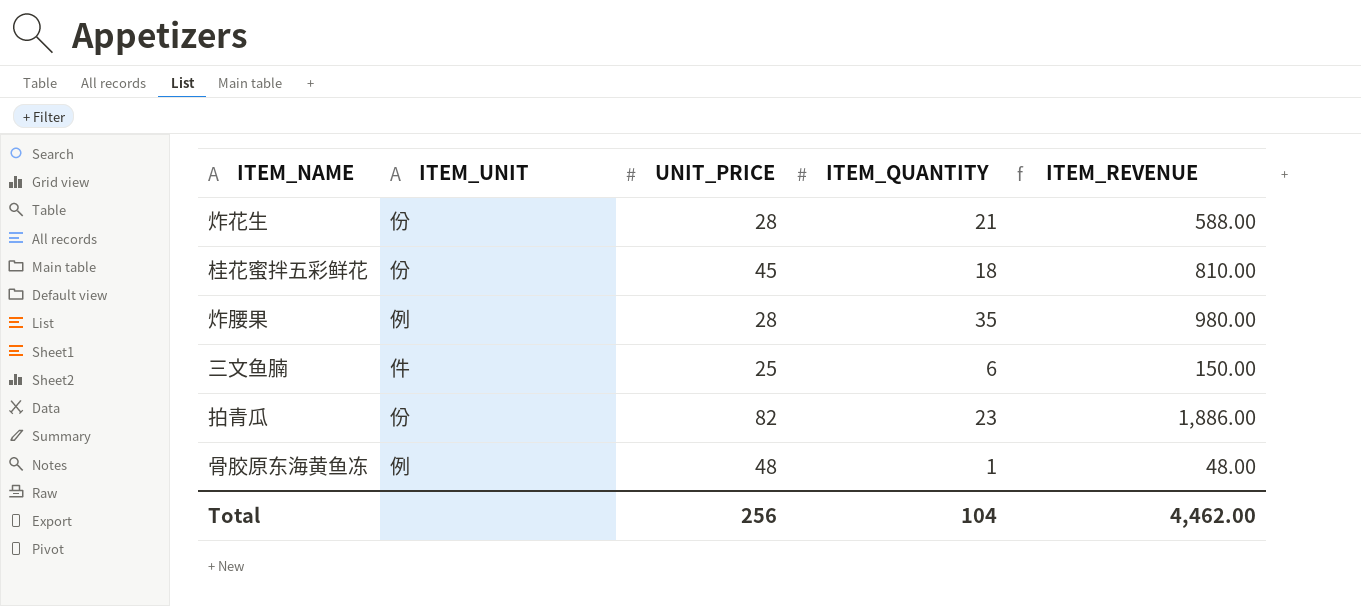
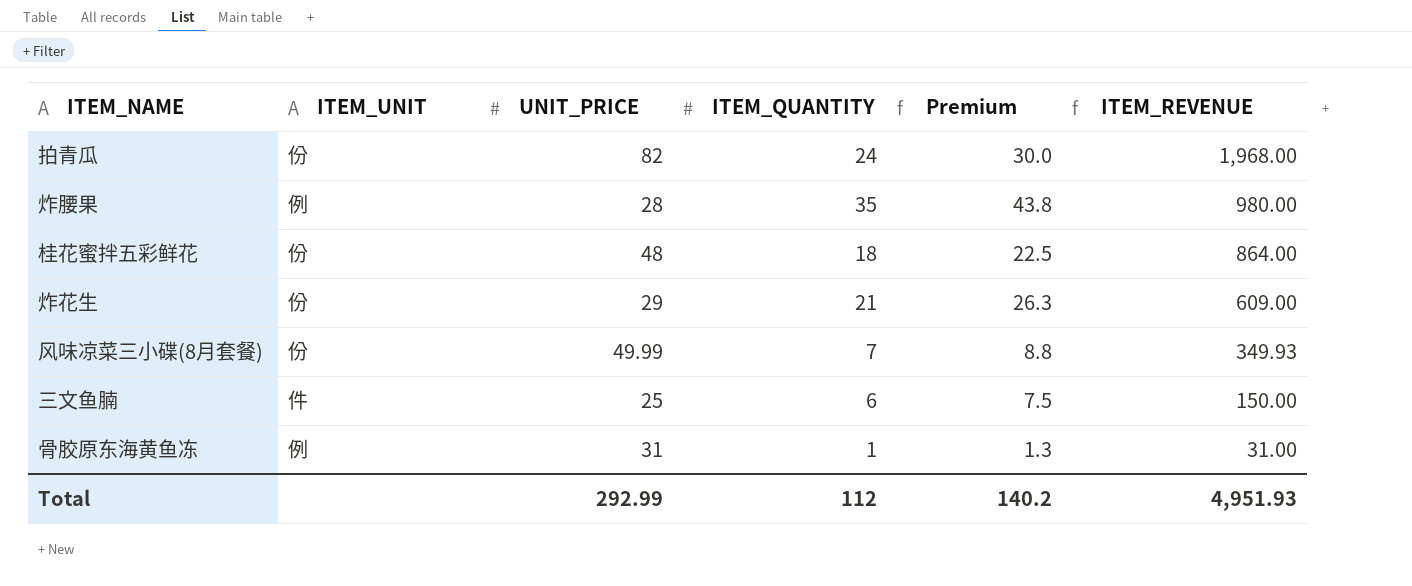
row order: none -> ITEM_REVENUE descending
column Premium | formula: none -> [ITEM_QUANTITY] * 1.25
拍青瓜 | ITEM_QUANTITY: 23 -> 24
拍青瓜 | ITEM_REVENUE: 1,886.00 -> 1,968.00
桂花蜜拌五彩鲜花 | UNIT_PRICE: 45 -> 48
桂花蜜拌五彩鲜花 | ITEM_REVENUE: 810.00 -> 864.00
炸花生 | UNIT_PRICE: 28 -> 29
炸花生 | ITEM_REVENUE: 588.00 -> 609.00
row 风味凉菜三小碟(8月套餐): none -> 份 | 49.99 | 7 | 8.8 | 349.93
骨胶原东海黄鱼冻 | UNIT_PRICE: 48 -> 31
骨胶原东海黄鱼冻 | ITEM_REVENUE: 48.00 -> 31.00
Total | UNIT_PRICE: 256 -> 292.99
Total | ITEM_QUANTITY: 104 -> 112
Total | ITEM_REVENUE: 4,462.00 -> 4,951.93

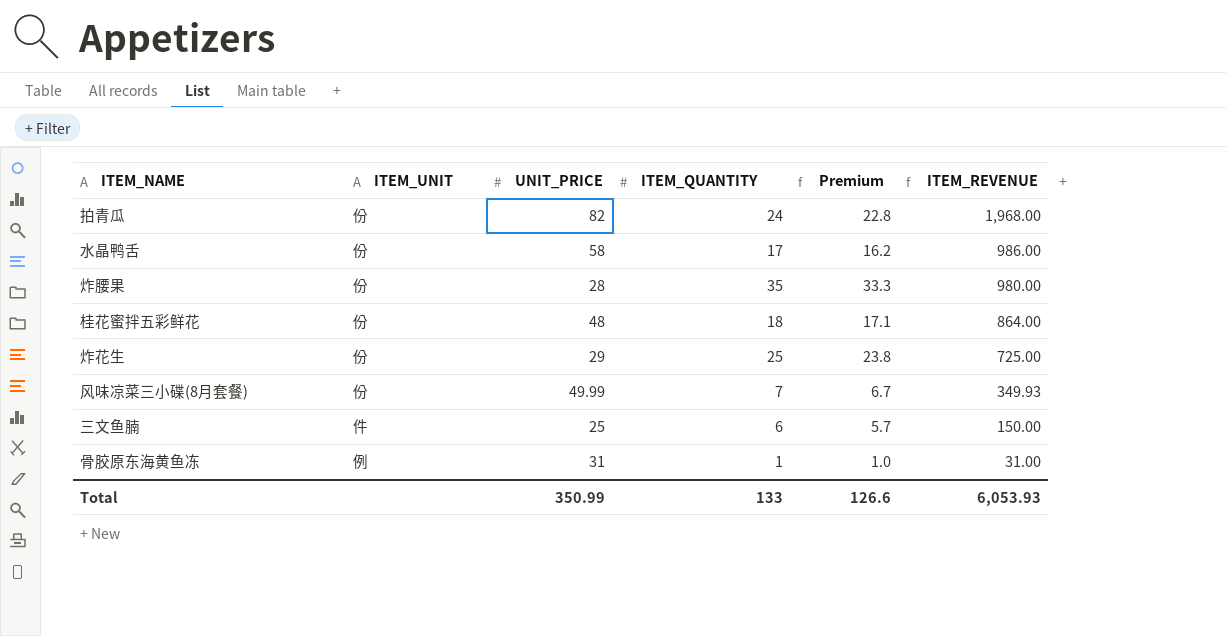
column Premium | formula: [ITEM_QUANTITY] * 1.25 -> [ITEM_QUANTITY] * 0.95
row 水晶鸭舌: none -> 份 | 58 | 17 | 16.2 | 986.00
炸腰果 | ITEM_UNIT: 例 -> 份
炸花生 | ITEM_QUANTITY: 21 -> 25
炸花生 | ITEM_REVENUE: 609.00 -> 725.00
Total | UNIT_PRICE: 292.99 -> 350.99
Total | ITEM_QUANTITY: 112 -> 133
Total | Premium: 140.2 -> 126.6
Total | ITEM_REVENUE: 4,951.93 -> 6,053.93

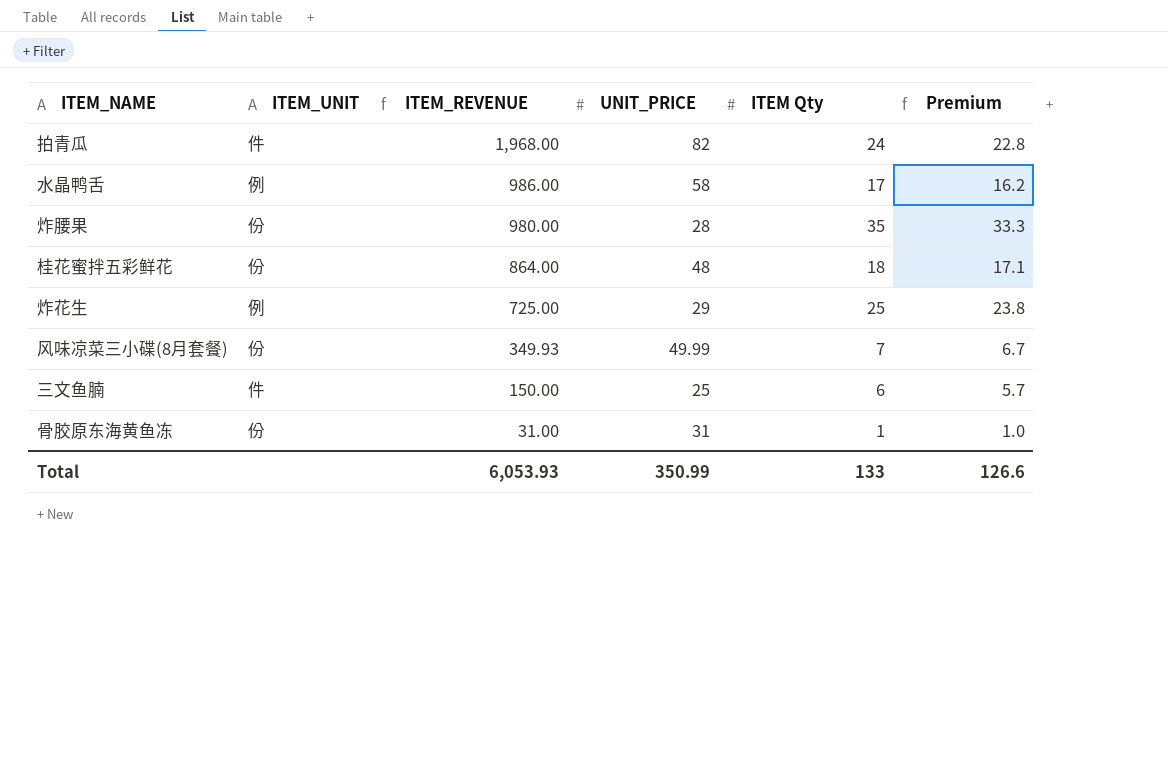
column ITEM_REVENUE | position: 6 -> 3
column name: ITEM_QUANTITY -> ITEM Qty
拍青瓜 | ITEM_UNIT: 份 -> 件
水晶鸭舌 | ITEM_UNIT: 份 -> 例
炸花生 | ITEM_UNIT: 份 -> 例
骨胶原东海黄鱼冻 | ITEM_UNIT: 例 -> 份

